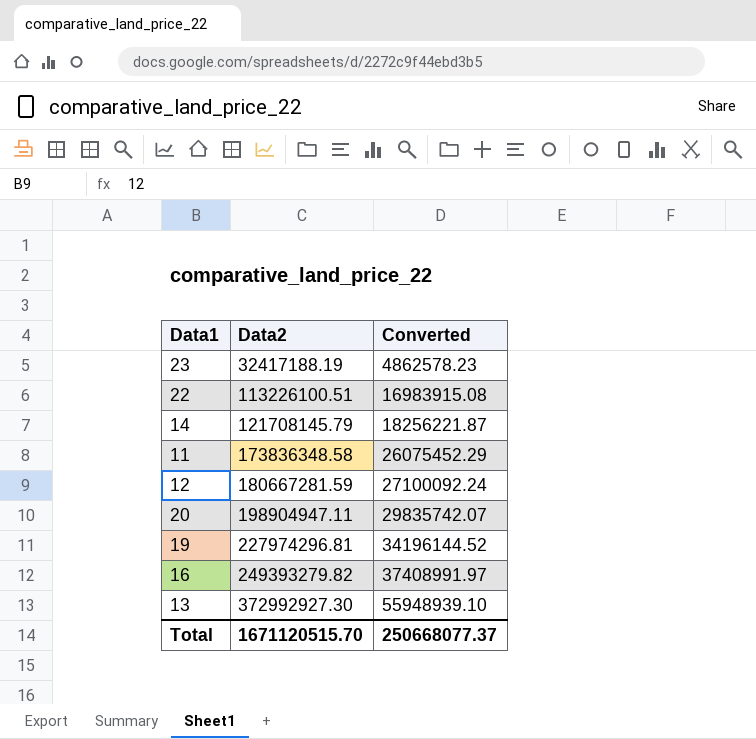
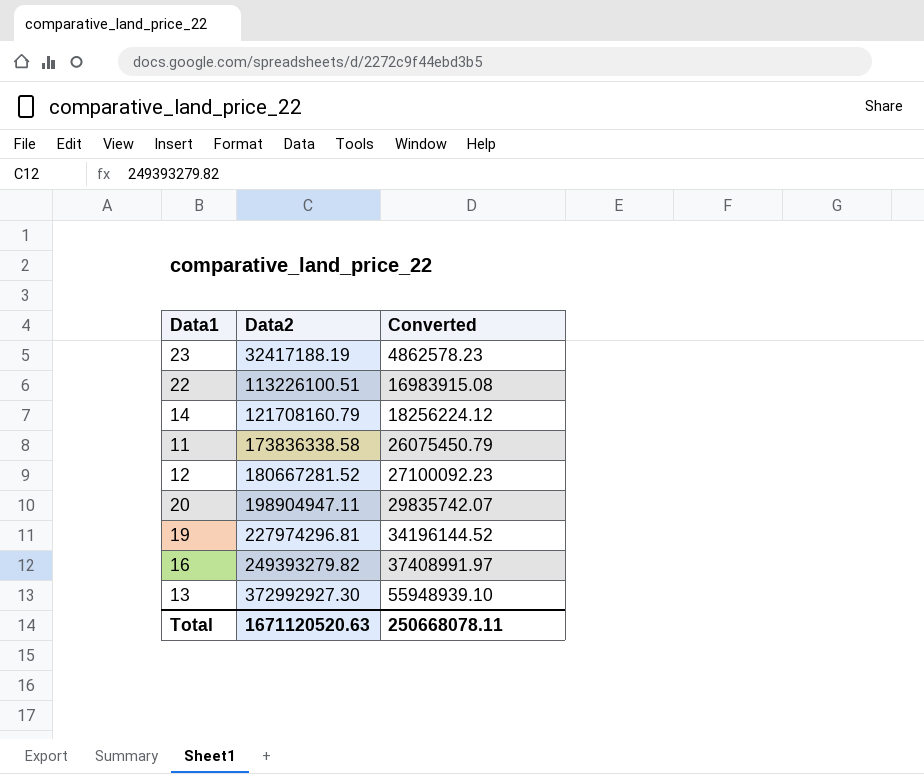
14 | Data2: 121708145.79 -> 121708160.79
14 | Converted: 18256221.87 -> 18256224.12
11 | Data2: 173836348.58 -> 173836338.58
11 | Converted: 26075452.29 -> 26075450.79
12 | Data2: 180667281.59 -> 180667281.52
12 | Converted: 27100092.24 -> 27100092.23
Total | Data2: 1671120515.70 -> 1671120520.63
Total | Converted: 250668077.37 -> 250668078.11

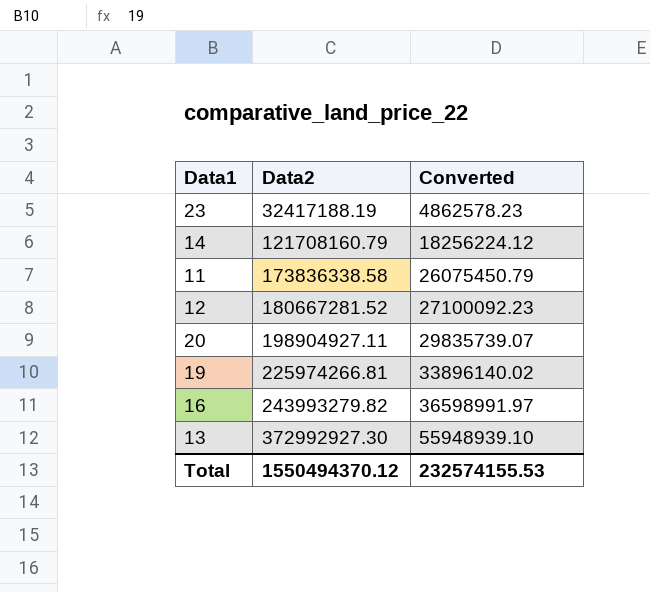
row 22: 113226100.51 | 16983915.08 -> none
20 | Data2: 198904947.11 -> 198904927.11
20 | Converted: 29835742.07 -> 29835739.07
19 | Data2: 227974296.81 -> 225974266.81
19 | Converted: 34196144.52 -> 33896140.02
16 | Data2: 249393279.82 -> 243993279.82
16 | Converted: 37408991.97 -> 36598991.97
Total | Data2: 1671120520.63 -> 1550494370.12
Total | Converted: 250668078.11 -> 232574155.53

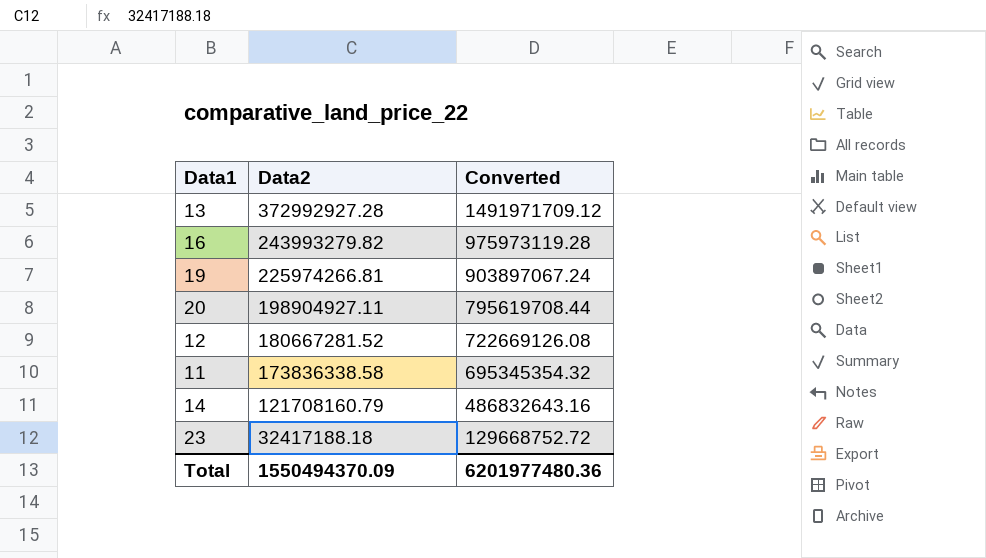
row order: Data2 ascending -> Data2 descending
column Converted | formula: [Data2] * 0.15 -> [Data2] * 4
13 | Data2: 372992927.30 -> 372992927.28
23 | Data2: 32417188.19 -> 32417188.18
Total | Data2: 1550494370.12 -> 1550494370.09
Total | Converted: 232574155.53 -> 6201977480.36

